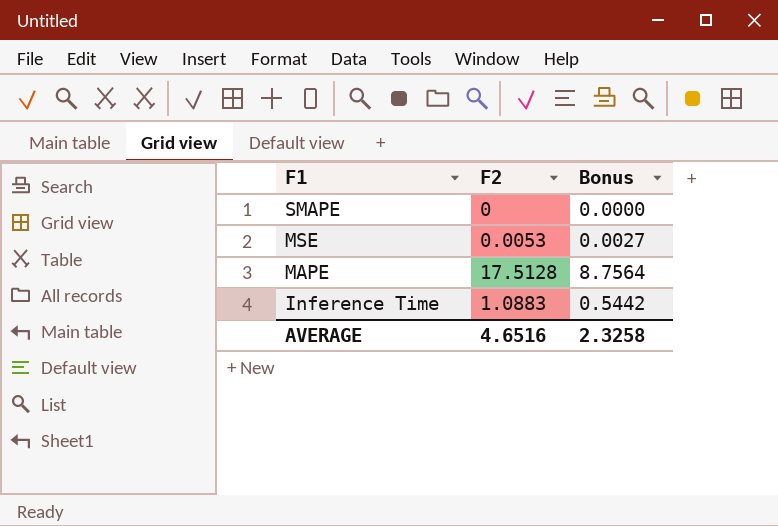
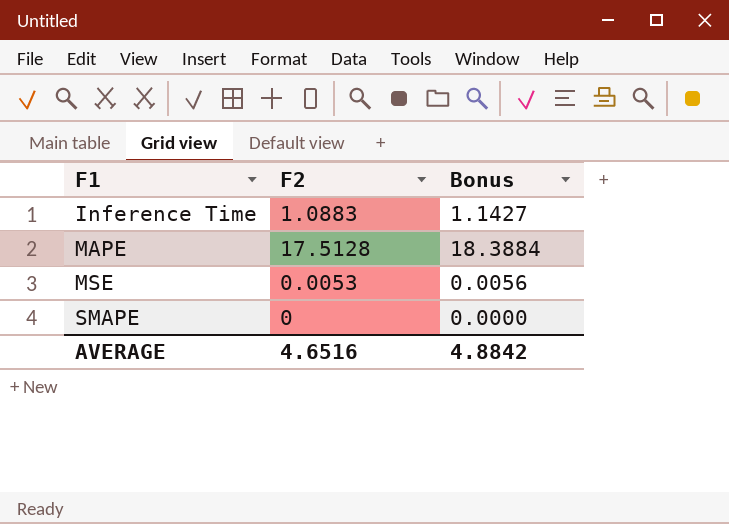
row order: F1 descending -> F1 ascending
column Bonus | formula: [F2] * 0.5 -> [F2] * 1.05
AVERAGE | Bonus: 2.3258 -> 4.8842

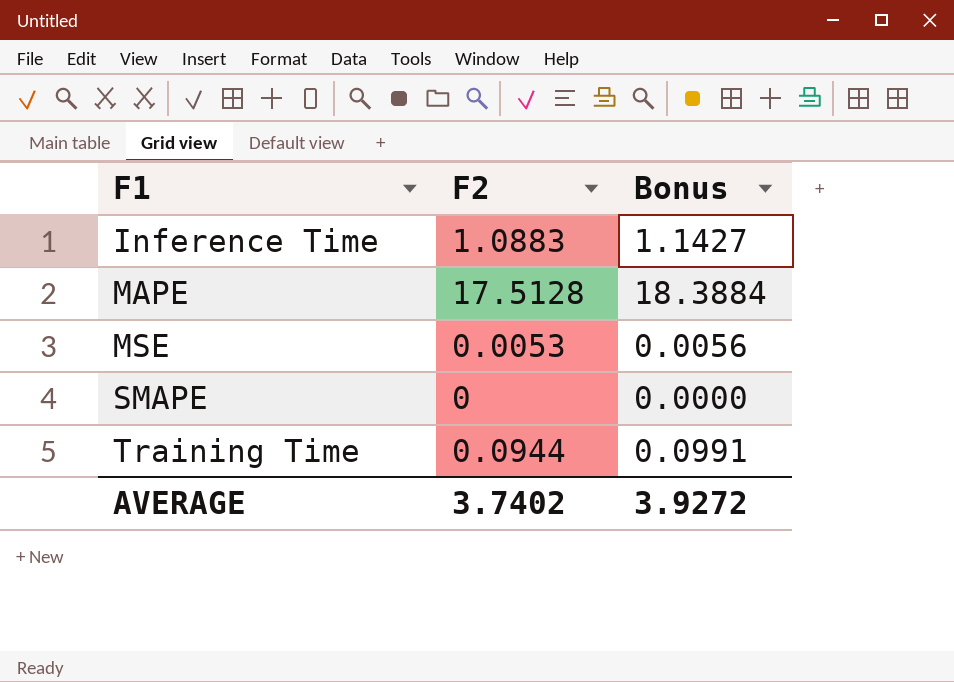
row Training Time: none -> 0.0944 | 0.0991
AVERAGE | F2: 4.6516 -> 3.7402
AVERAGE | Bonus: 4.8842 -> 3.9272

